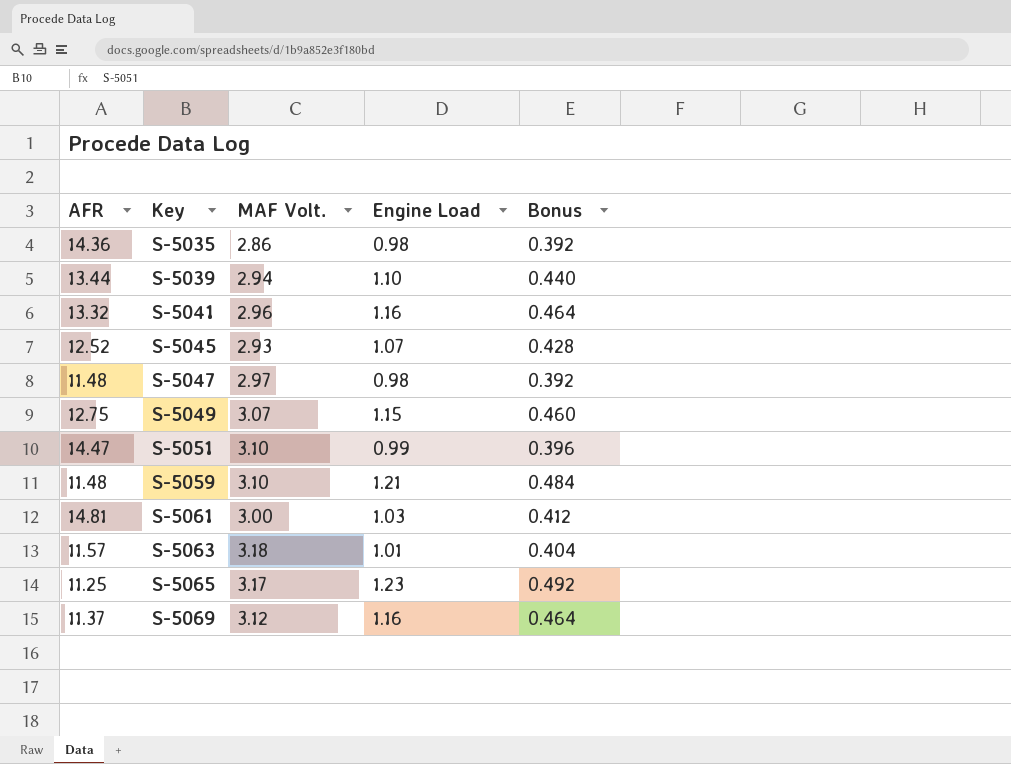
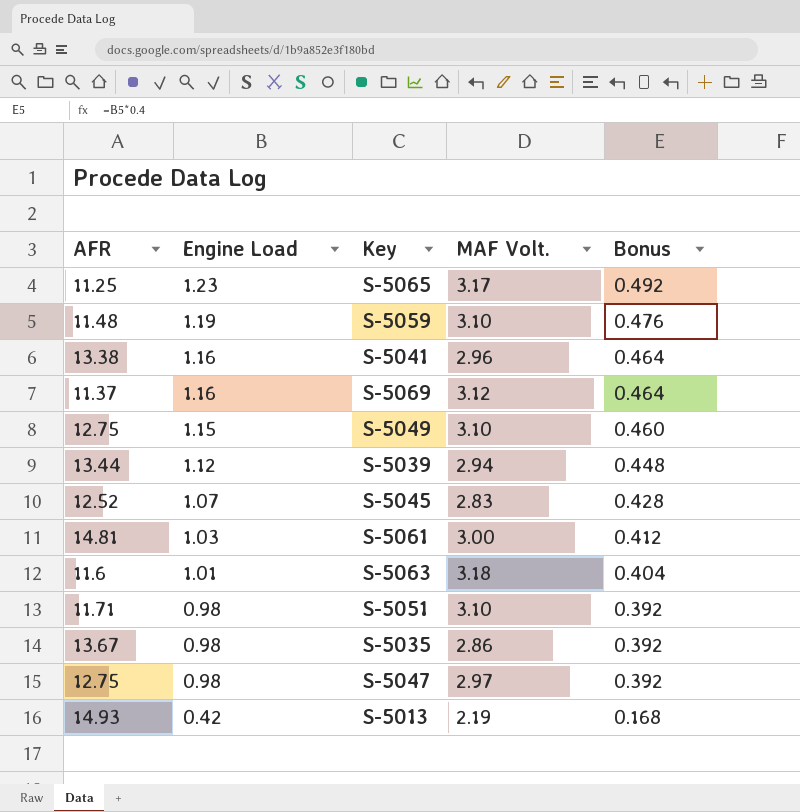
row order: Key ascending -> Engine Load descending
column Engine Load | position: 4 -> 2
S-5059 | Engine Load: 1.21 -> 1.19
S-5059 | Bonus: 0.484 -> 0.476
S-5041 | AFR: 13.32 -> 13.38
S-5049 | MAF Volt.: 3.07 -> 3.10
S-5039 | Engine Load: 1.10 -> 1.12
S-5039 | Bonus: 0.440 -> 0.448
S-5045 | MAF Volt.: 2.93 -> 2.83
S-5063 | AFR: 11.57 -> 11.6
S-5051 | AFR: 14.47 -> 11.71
S-5051 | Engine Load: 0.99 -> 0.98
S-5051 | Bonus: 0.396 -> 0.392
S-5035 | AFR: 14.36 -> 13.67
S-5047 | AFR: 11.48 -> 12.75
row S-5013: none -> 14.93 | 0.42 | 2.19 | 0.168

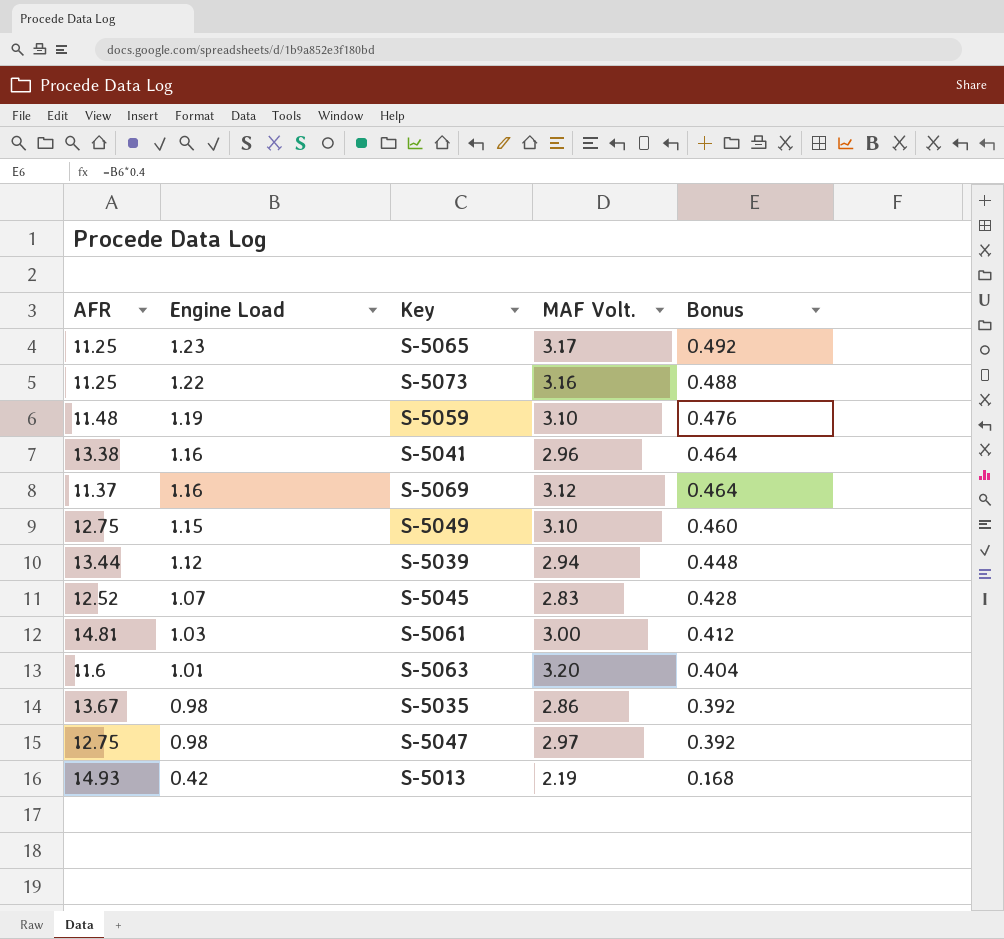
row S-5051: 11.71 | 0.98 | 3.10 | 0.392 -> none
row S-5073: none -> 11.25 | 1.22 | 3.16 | 0.488
S-5063 | MAF Volt.: 3.18 -> 3.20

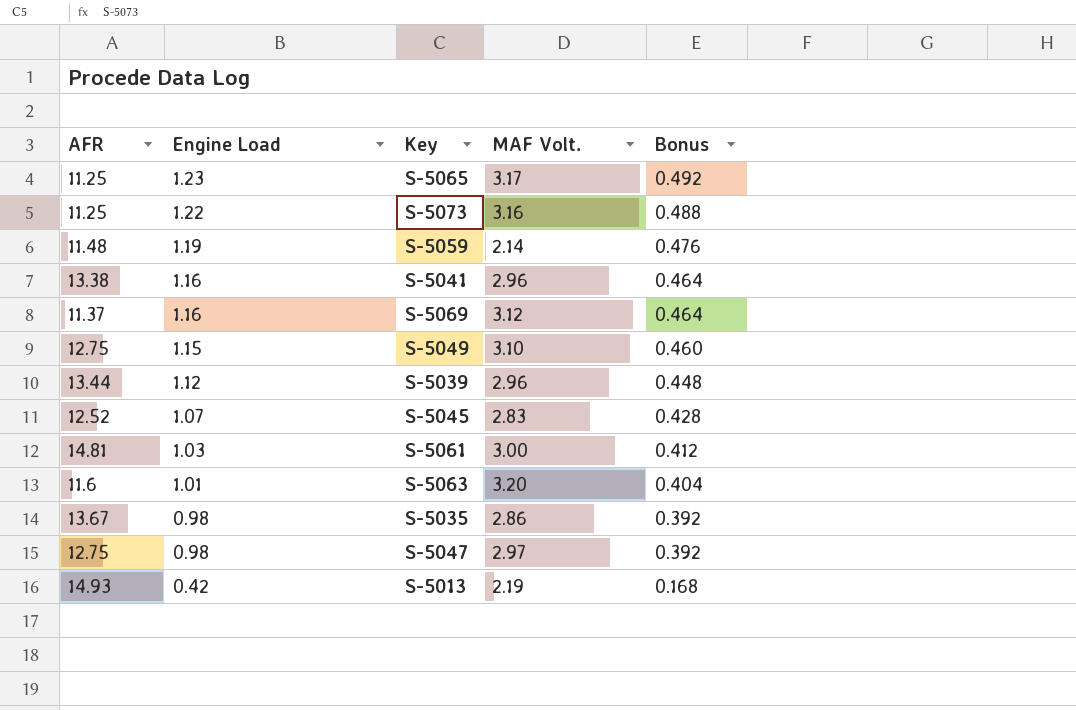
S-5059 | MAF Volt.: 3.10 -> 2.14
S-5039 | MAF Volt.: 2.94 -> 2.96

